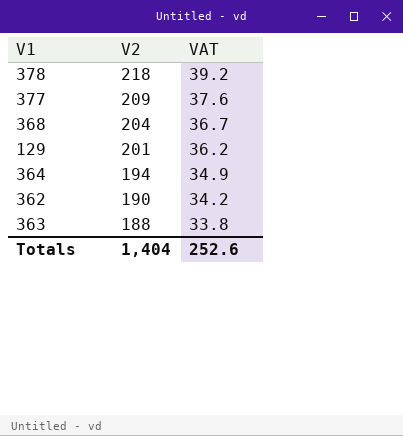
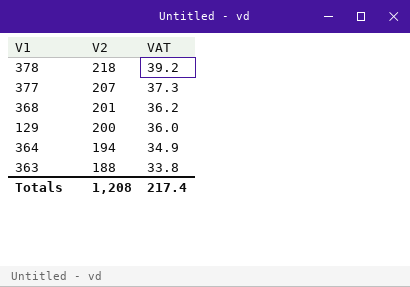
row 362: 190 | 34.2 -> none
377 | V2: 209 -> 207
377 | VAT: 37.6 -> 37.3
368 | V2: 204 -> 201
368 | VAT: 36.7 -> 36.2
129 | V2: 201 -> 200
129 | VAT: 36.2 -> 36.0
Totals | V2: 1,404 -> 1,208
Totals | VAT: 252.6 -> 217.4

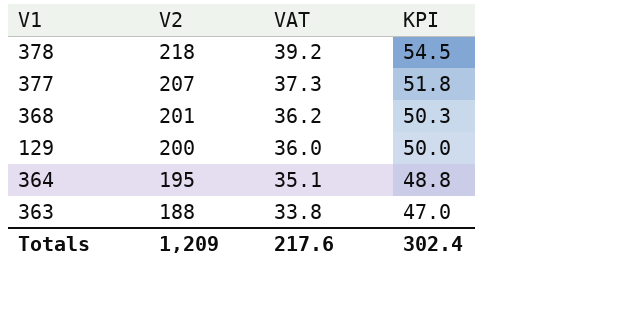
column KPI | formula: none -> [V2] * 0.25
364 | V2: 194 -> 195
364 | VAT: 34.9 -> 35.1
Totals | V2: 1,208 -> 1,209
Totals | VAT: 217.4 -> 217.6

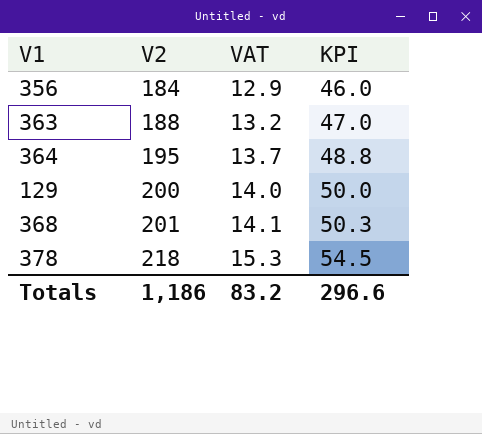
row order: V2 descending -> V2 ascending
column VAT | formula: [V2] * 0.18 -> [V2] * 0.07
row 377: 207 | 37.3 | 51.8 -> none
row 356: none -> 184 | 12.9 | 46.0
Totals | V2: 1,209 -> 1,186
Totals | VAT: 217.6 -> 83.2
Totals | KPI: 302.4 -> 296.6

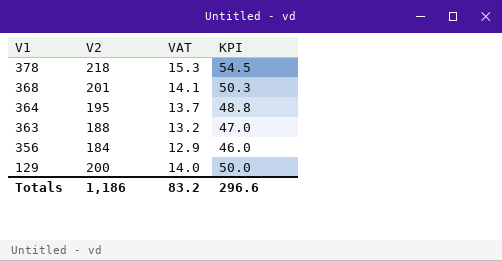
row order: V2 ascending -> V1 descending

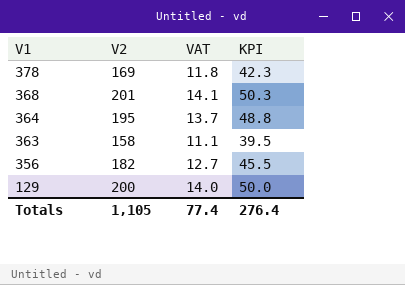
378 | V2: 218 -> 169
378 | VAT: 15.3 -> 11.8
378 | KPI: 54.5 -> 42.3
363 | V2: 188 -> 158
363 | VAT: 13.2 -> 11.1
363 | KPI: 47.0 -> 39.5
356 | V2: 184 -> 182
356 | VAT: 12.9 -> 12.7
356 | KPI: 46.0 -> 45.5
Totals | V2: 1,186 -> 1,105
Totals | VAT: 83.2 -> 77.4
Totals | KPI: 296.6 -> 276.4

